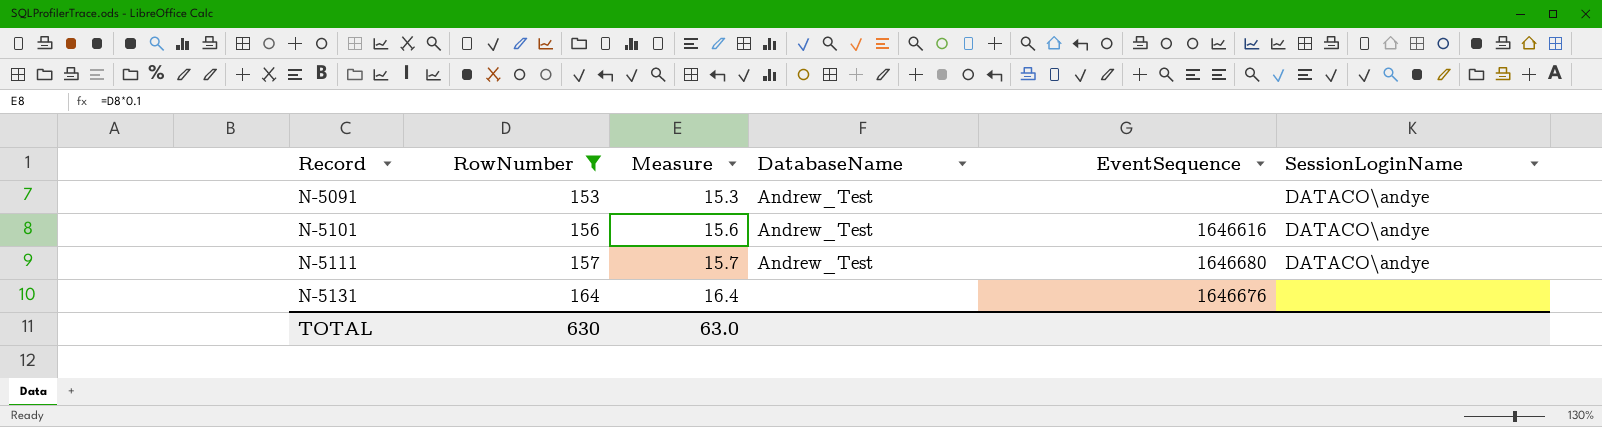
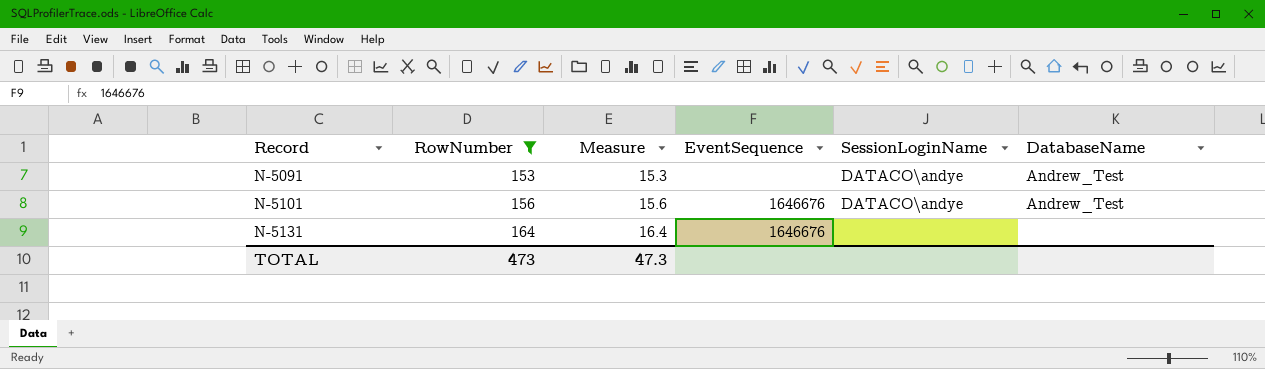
column DatabaseName | position: 4 -> 6
row N-5111: 157 | 15.7 | Andrew_Test | 1646680 | DATACO\andye -> none
N-5101 | EventSequence: 1646616 -> 1646676
TOTAL | RowNumber: 630 -> 473
TOTAL | Measure: 63.0 -> 47.3

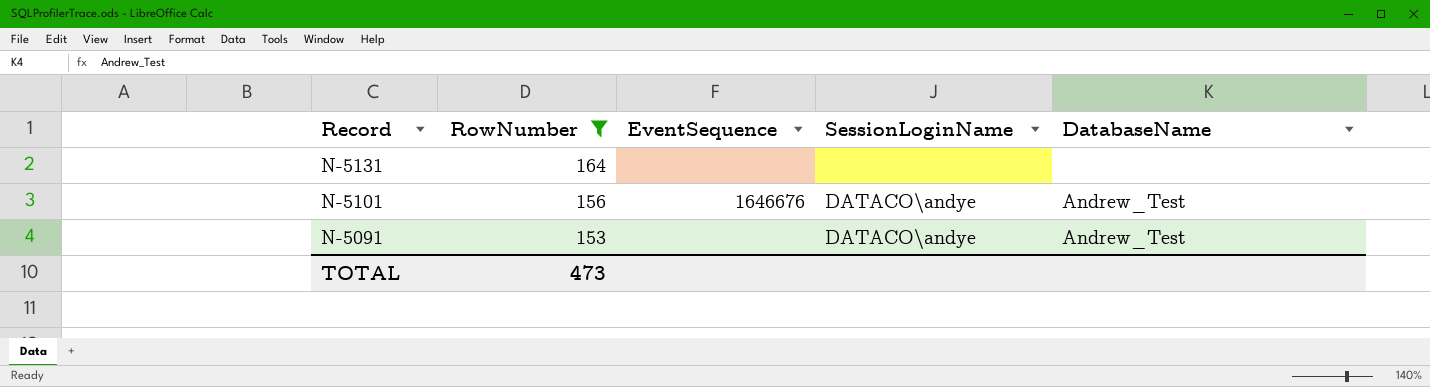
row order: Record ascending -> Record descending
column Measure | formula: [RowNumber] * 0.1 -> none
N-5131 | EventSequence: 1646676 -> none

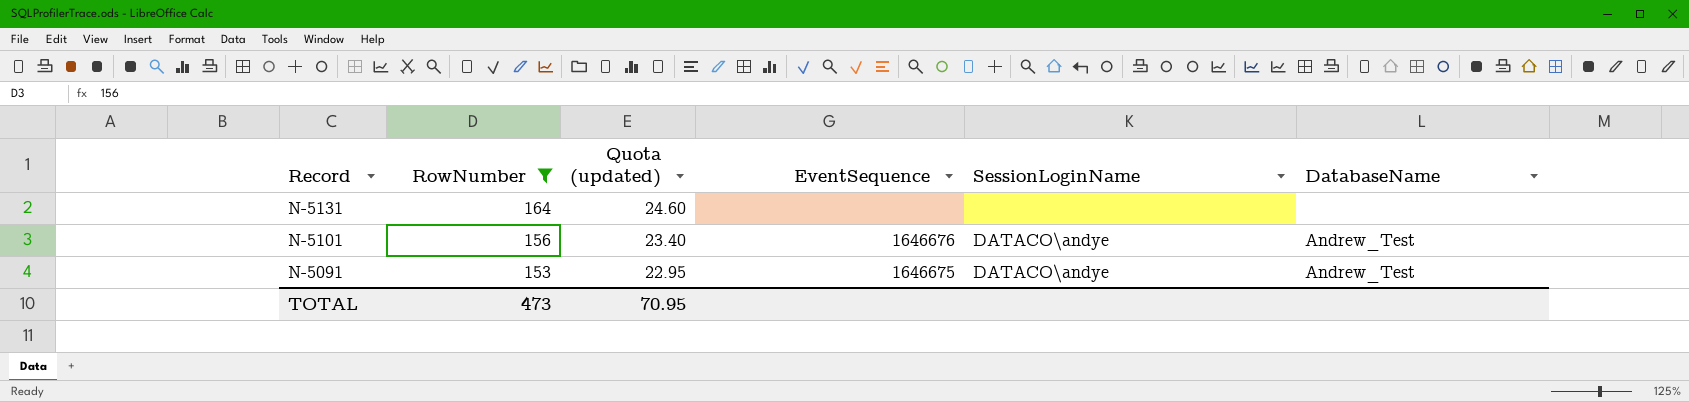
column Quota (updated) | formula: none -> [RowNumber] * 0.15
N-5091 | EventSequence: none -> 1646675

